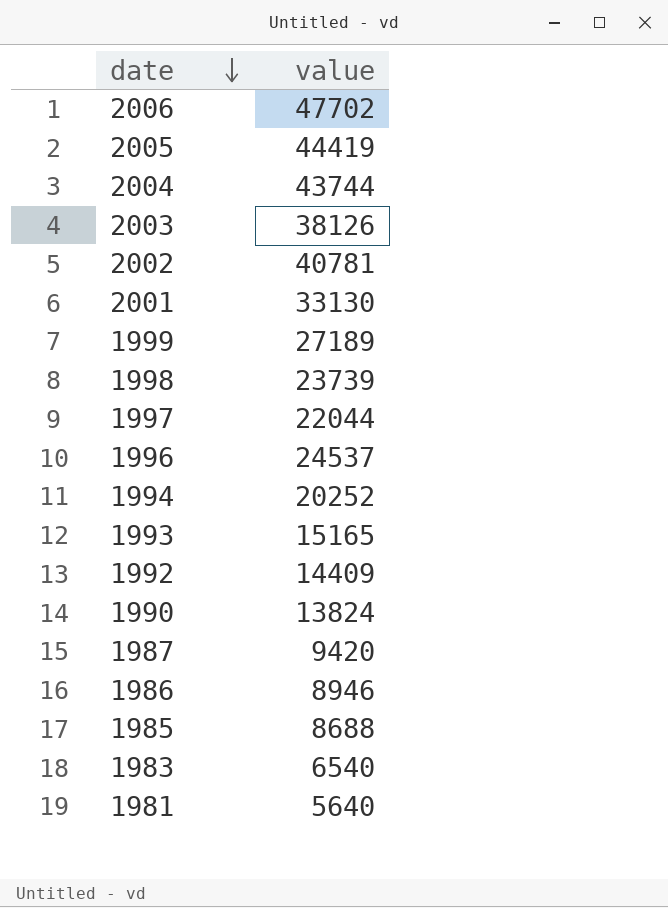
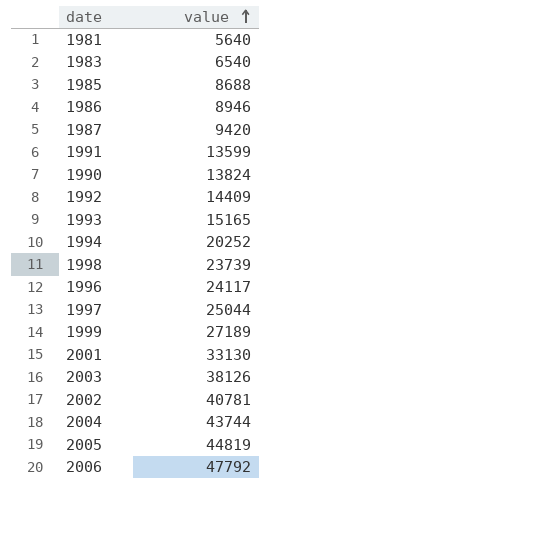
row order: date descending -> value ascending
row 1991: none -> 13599
1996 | value: 24537 -> 24117
1997 | value: 22044 -> 25044
2005 | value: 44419 -> 44819
2006 | value: 47702 -> 47792

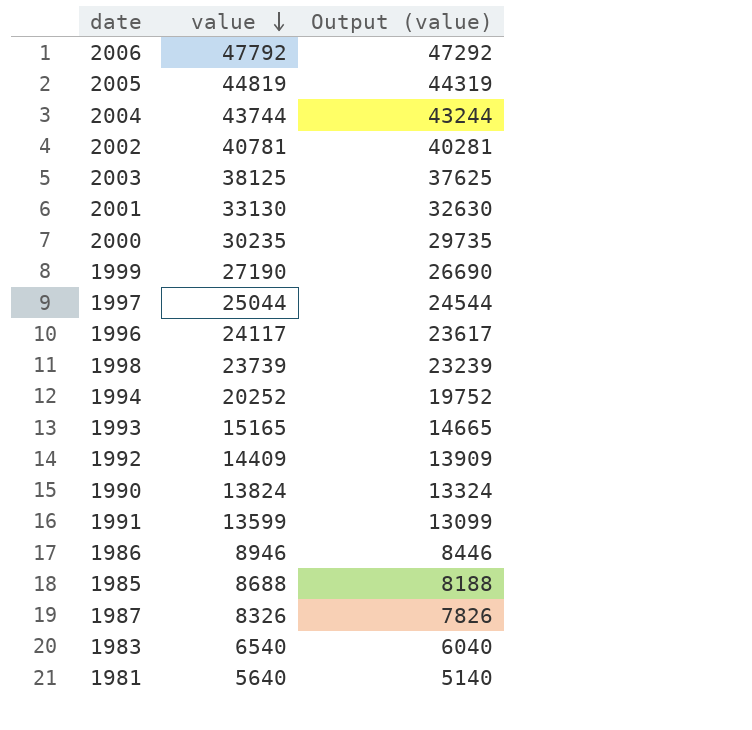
row order: value ascending -> value descending
column Output (value) | formula: none -> [value] - 500
2003 | value: 38126 -> 38125
row 2000: none -> 30235 | 29735
1999 | value: 27189 -> 27190
1987 | value: 9420 -> 8326

